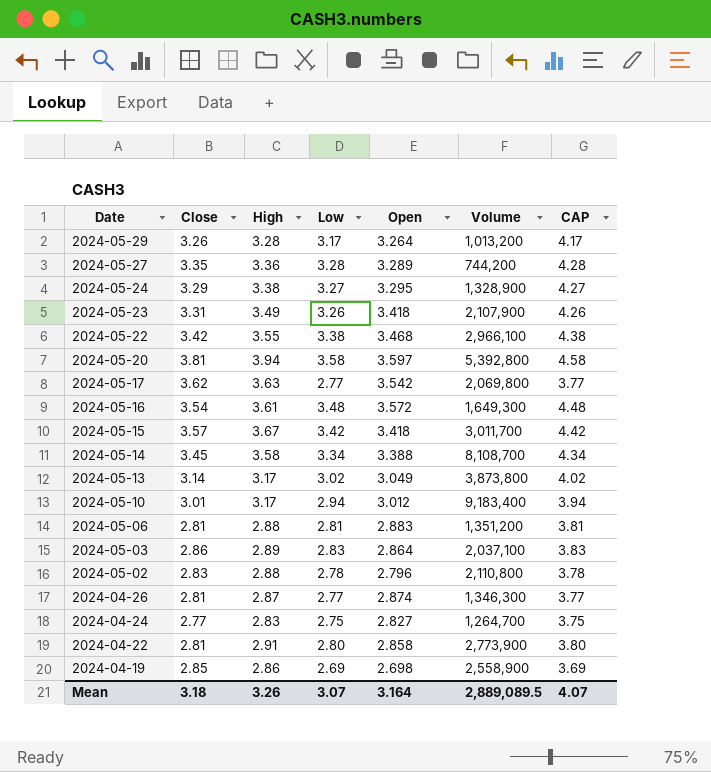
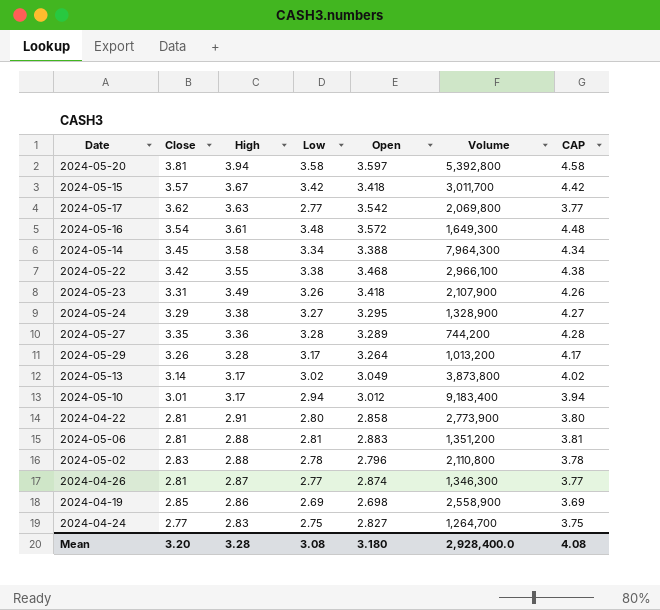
row order: Date descending -> High descending
row 2024-05-03: 2.86 | 2.89 | 2.83 | 2.864 | 2,037,100 | 3.83 -> none
2024-05-14 | Volume: 8,108,700 -> 7,964,300
Mean | Close: 3.18 -> 3.20
Mean | High: 3.26 -> 3.28
Mean | Low: 3.07 -> 3.08
Mean | Open: 3.164 -> 3.180
Mean | Volume: 2,889,089.5 -> 2,928,400.0
Mean | CAP: 4.07 -> 4.08

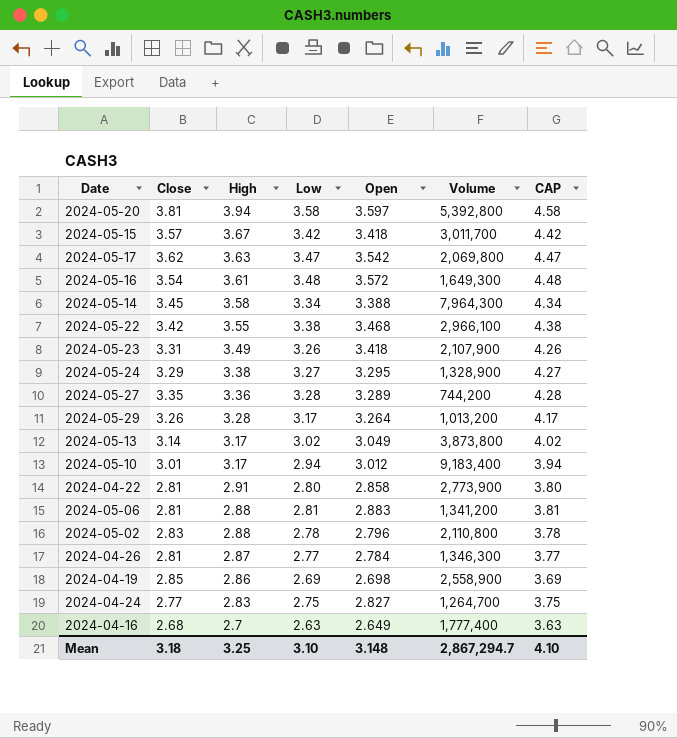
2024-05-17 | Low: 2.77 -> 3.47
2024-05-17 | CAP: 3.77 -> 4.47
2024-05-06 | Volume: 1,351,200 -> 1,341,200
2024-04-26 | Open: 2.874 -> 2.784
row 2024-04-16: none -> 2.68 | 2.7 | 2.63 | 2.649 | 1,777,400 | 3.63
Mean | Close: 3.20 -> 3.18
Mean | High: 3.28 -> 3.25
Mean | Low: 3.08 -> 3.10
Mean | Open: 3.180 -> 3.148
Mean | Volume: 2,928,400.0 -> 2,867,294.7
Mean | CAP: 4.08 -> 4.10

